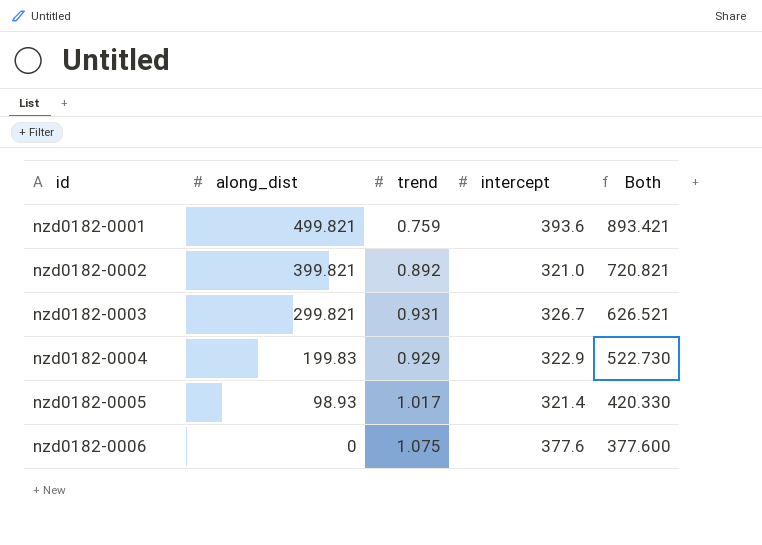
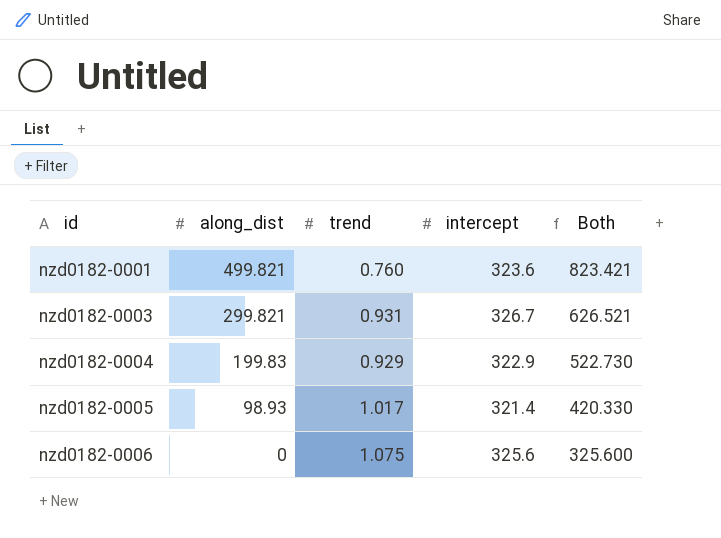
row nzd0182-0002: 399.821 | 0.892 | 321.0 | 720.821 -> none
nzd0182-0001 | trend: 0.759 -> 0.760
nzd0182-0001 | intercept: 393.6 -> 323.6
nzd0182-0001 | Both: 893.421 -> 823.421
nzd0182-0006 | intercept: 377.6 -> 325.6
nzd0182-0006 | Both: 377.600 -> 325.600

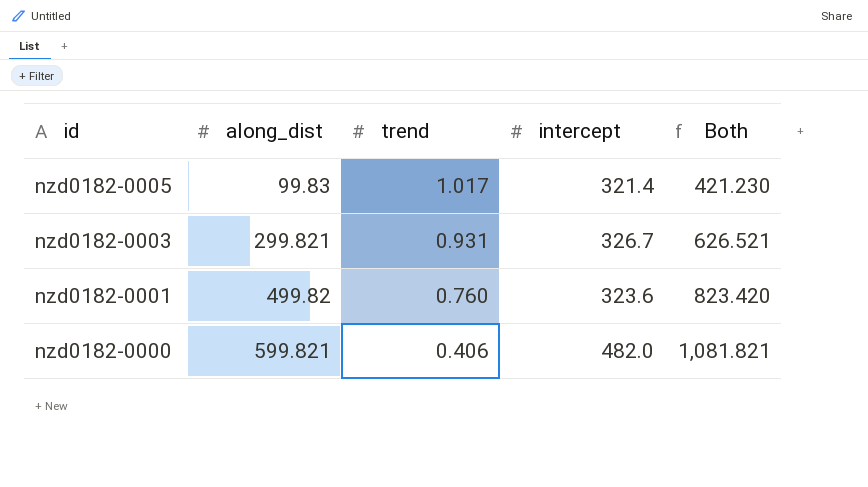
row order: id ascending -> id descending
row nzd0182-0004: 199.83 | 0.929 | 322.9 | 522.730 -> none
row nzd0182-0006: 0 | 1.075 | 325.6 | 325.600 -> none
nzd0182-0005 | along_dist: 98.93 -> 99.83
nzd0182-0005 | Both: 420.330 -> 421.230
nzd0182-0001 | along_dist: 499.821 -> 499.82
nzd0182-0001 | Both: 823.421 -> 823.420
row nzd0182-0000: none -> 599.821 | 0.406 | 482.0 | 1,081.821

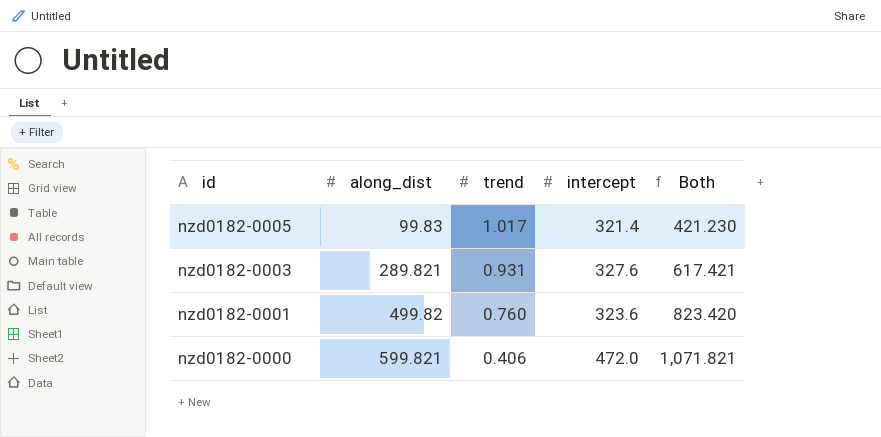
nzd0182-0003 | along_dist: 299.821 -> 289.821
nzd0182-0003 | intercept: 326.7 -> 327.6
nzd0182-0003 | Both: 626.521 -> 617.421
nzd0182-0000 | intercept: 482.0 -> 472.0
nzd0182-0000 | Both: 1,081.821 -> 1,071.821

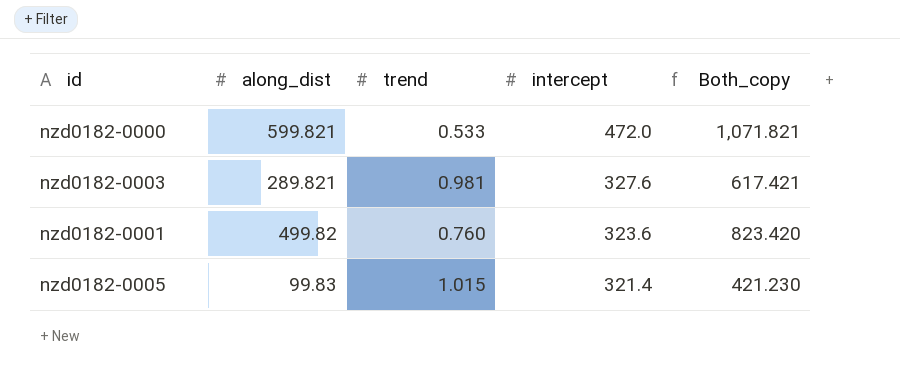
row order: id descending -> intercept descending
column name: Both -> Both_copy
nzd0182-0000 | trend: 0.406 -> 0.533
nzd0182-0003 | trend: 0.931 -> 0.981
nzd0182-0005 | trend: 1.017 -> 1.015

